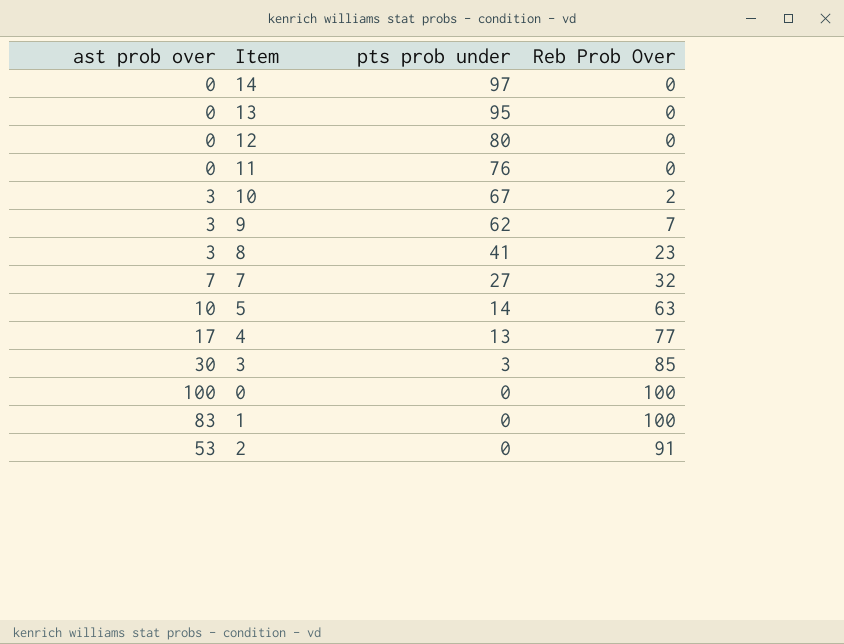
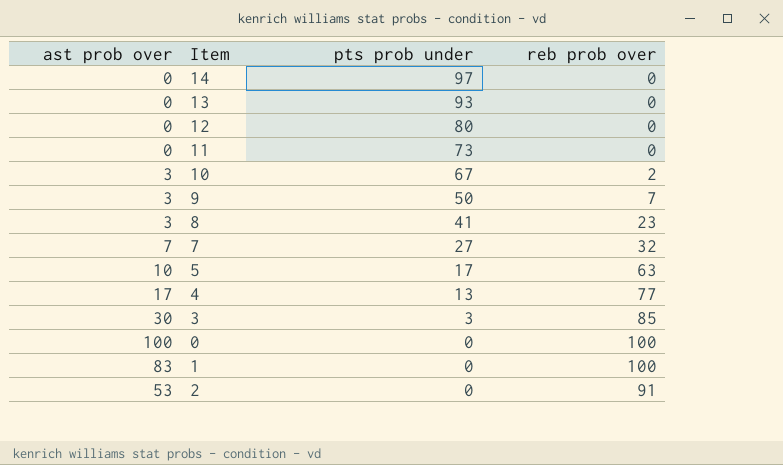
column name: Reb Prob Over -> reb prob over
13 | pts prob under: 95 -> 93
11 | pts prob under: 76 -> 73
9 | pts prob under: 62 -> 50
5 | pts prob under: 14 -> 17

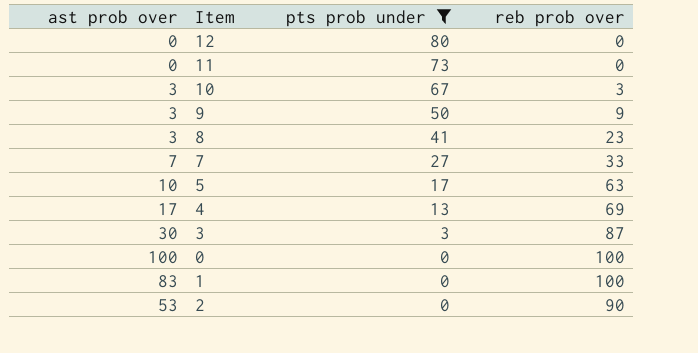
filter: none -> pts prob under <= 80
10 | reb prob over: 2 -> 3
9 | reb prob over: 7 -> 9
7 | reb prob over: 32 -> 33
4 | reb prob over: 77 -> 69
3 | reb prob over: 85 -> 87
2 | reb prob over: 91 -> 90

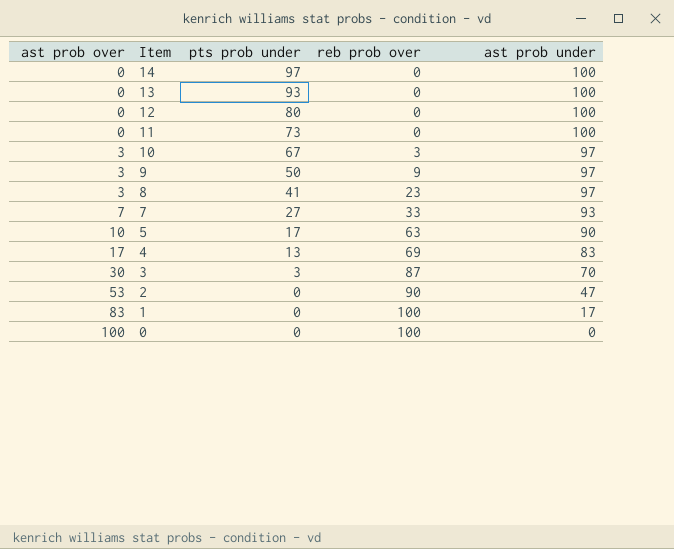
filter: pts prob under <= 80 -> none
row order: pts prob under descending -> ast prob over ascending
column ast prob under | position: none -> 5

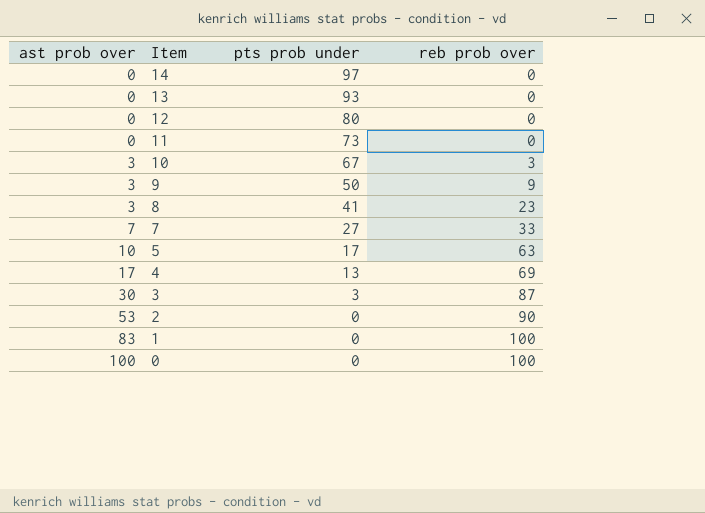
column ast prob under | position: 5 -> none

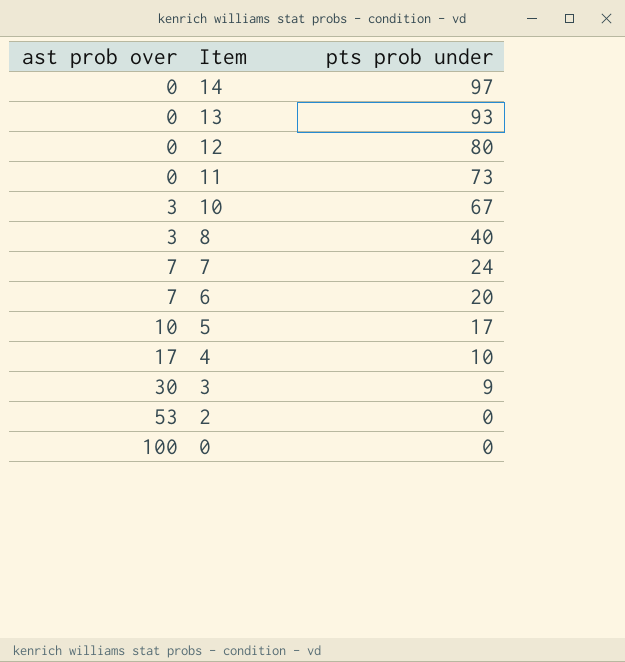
column reb prob over | position: 4 -> none
row 9: 3 | 50 | 9 -> none
row 1: 83 | 0 | 100 -> none
8 | pts prob under: 41 -> 40
7 | pts prob under: 27 -> 24
row 6: none -> 7 | 20
4 | pts prob under: 13 -> 10
3 | pts prob under: 3 -> 9

